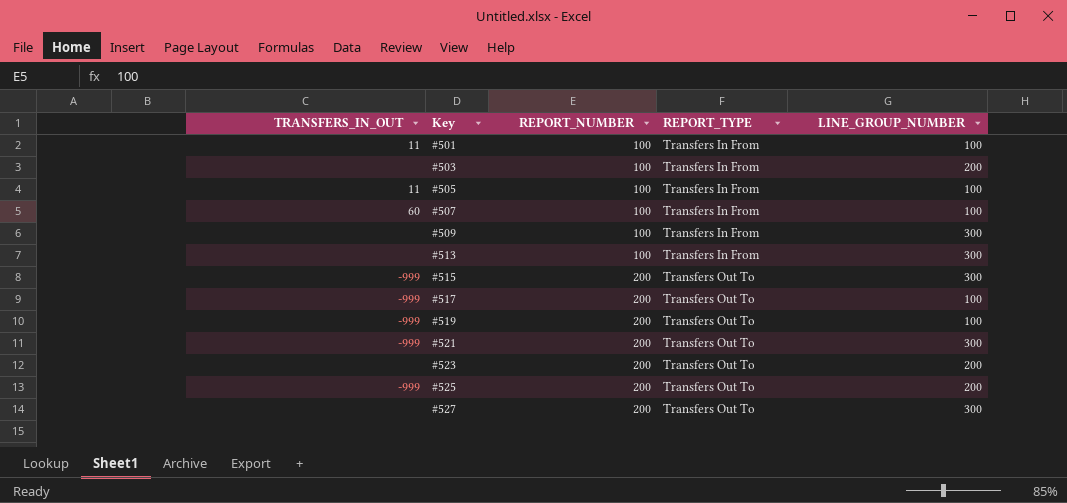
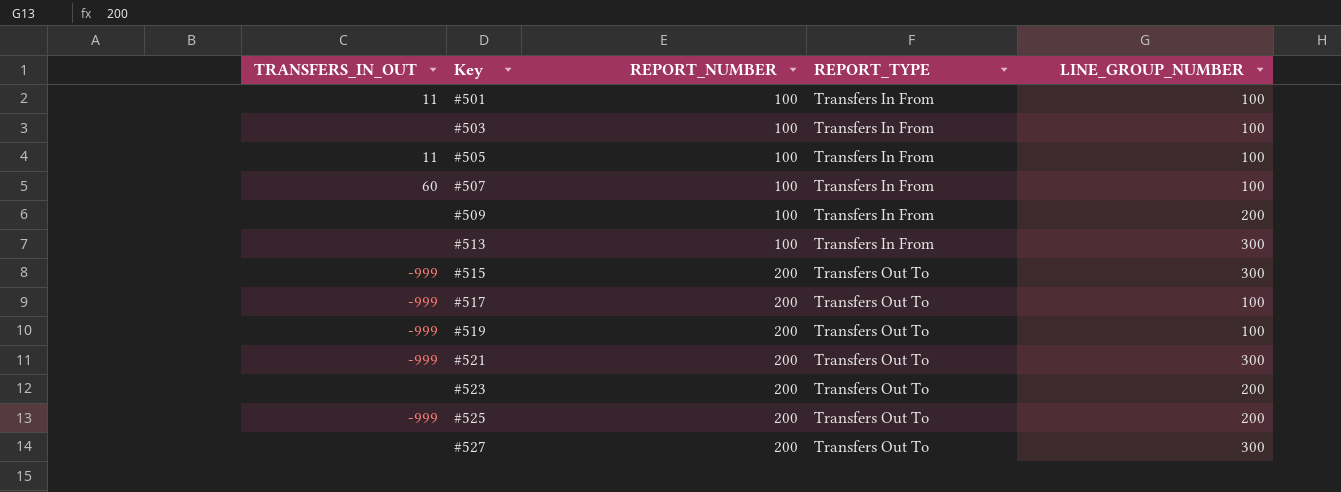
#503 | LINE_GROUP_NUMBER: 200 -> 100
#509 | LINE_GROUP_NUMBER: 300 -> 200

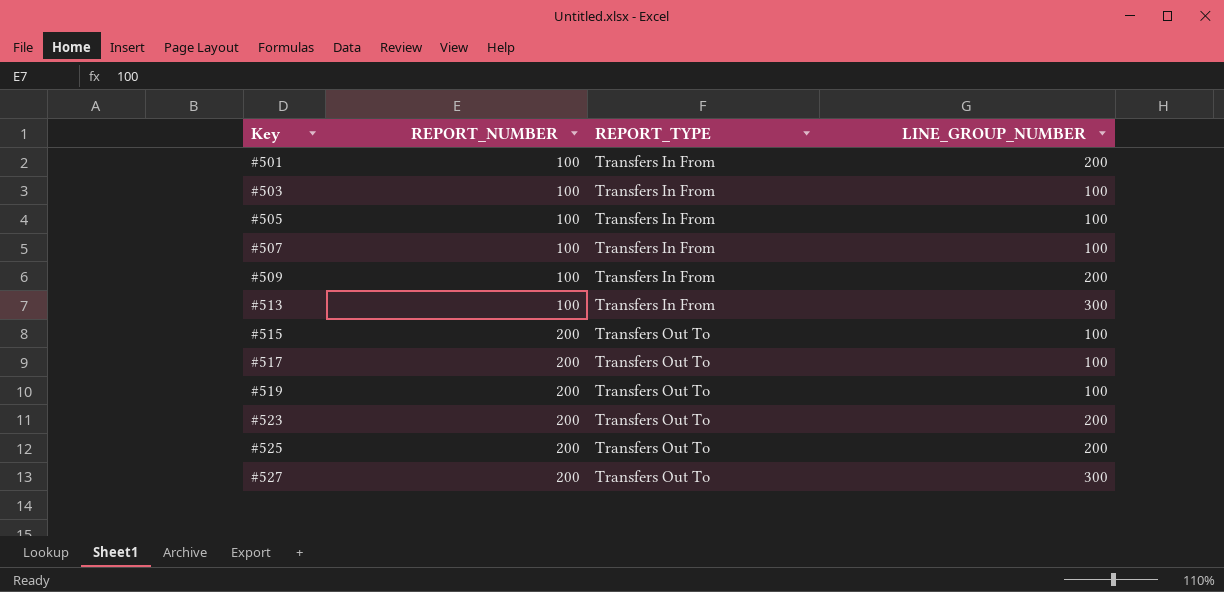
column TRANSFERS_IN_OUT | position: 1 -> none
row #521: -999 | 200 | Transfers Out To | 300 -> none
#501 | LINE_GROUP_NUMBER: 100 -> 200
#515 | LINE_GROUP_NUMBER: 300 -> 100

